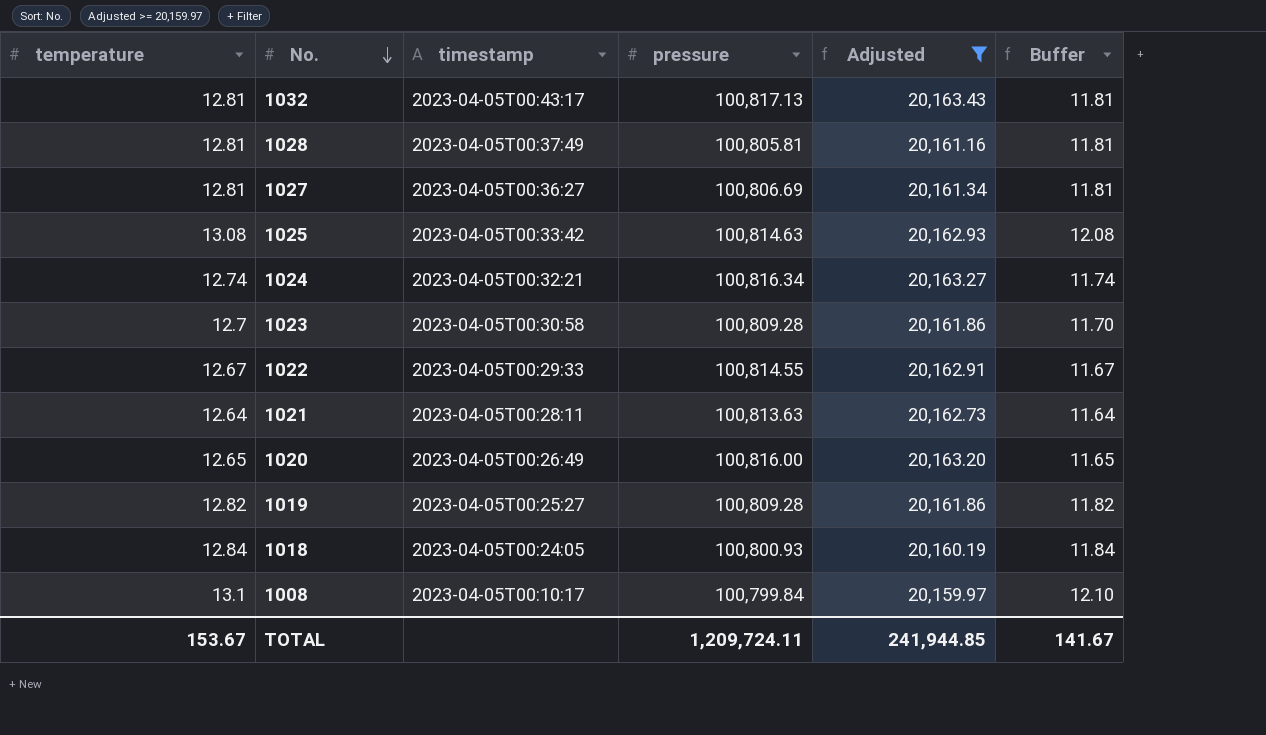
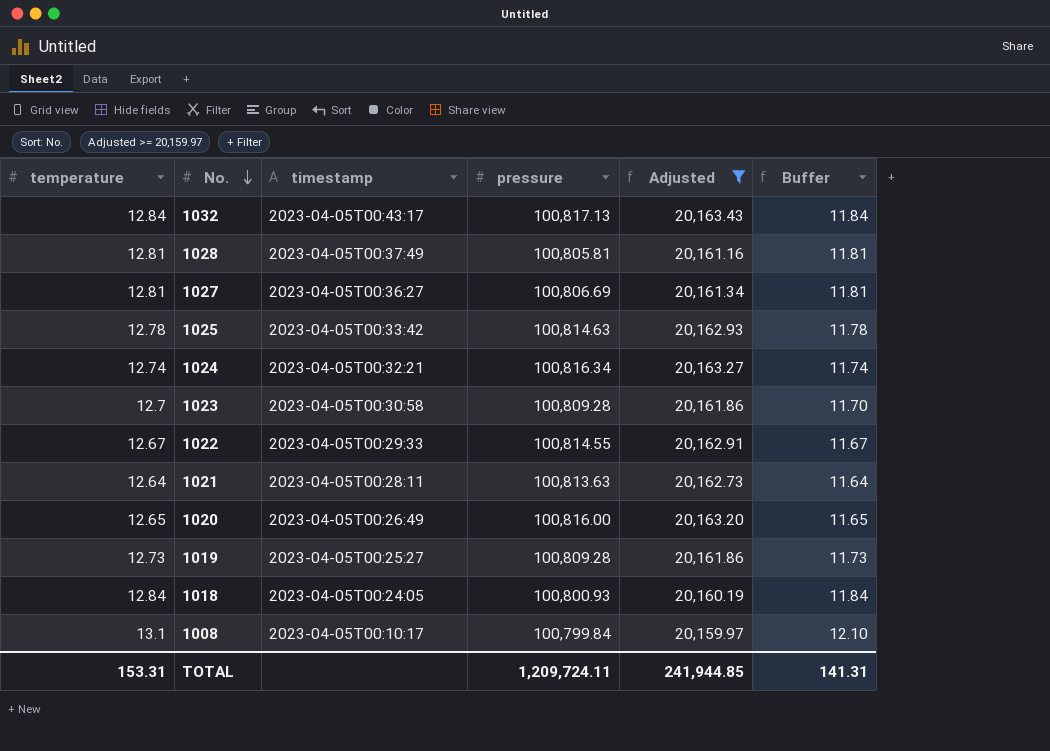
1032 | temperature: 12.81 -> 12.84
1032 | Buffer: 11.81 -> 11.84
1025 | temperature: 13.08 -> 12.78
1025 | Buffer: 12.08 -> 11.78
1019 | temperature: 12.82 -> 12.73
1019 | Buffer: 11.82 -> 11.73
TOTAL | temperature: 153.67 -> 153.31
TOTAL | Buffer: 141.67 -> 141.31

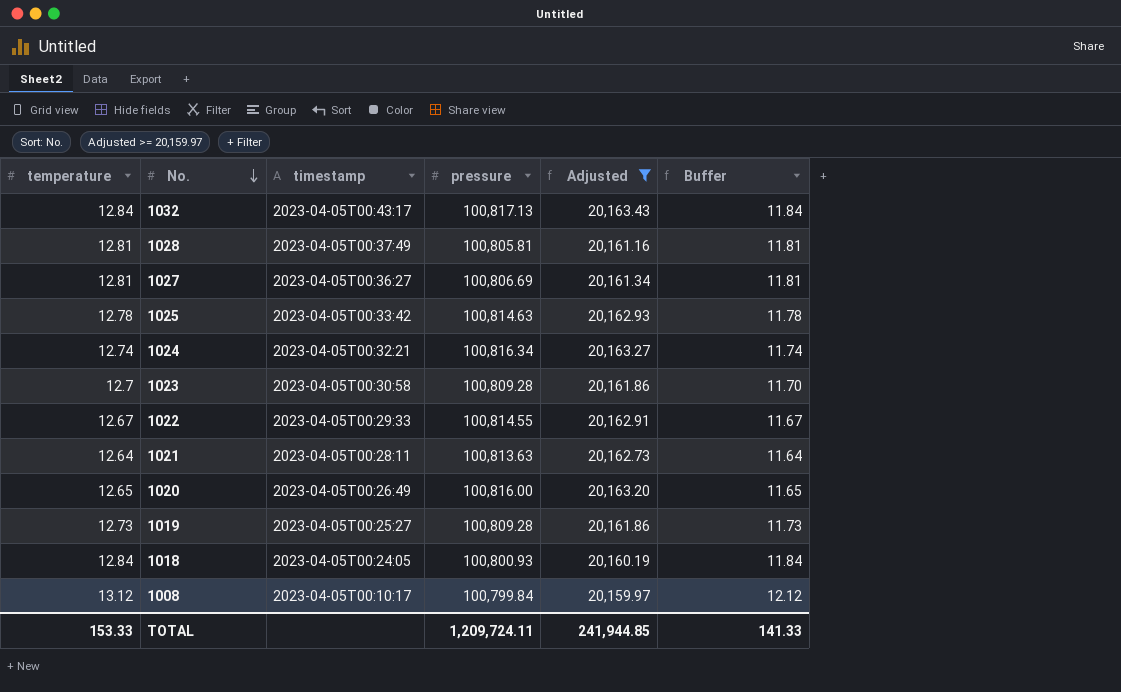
1008 | temperature: 13.1 -> 13.12
1008 | Buffer: 12.10 -> 12.12
TOTAL | temperature: 153.31 -> 153.33
TOTAL | Buffer: 141.31 -> 141.33

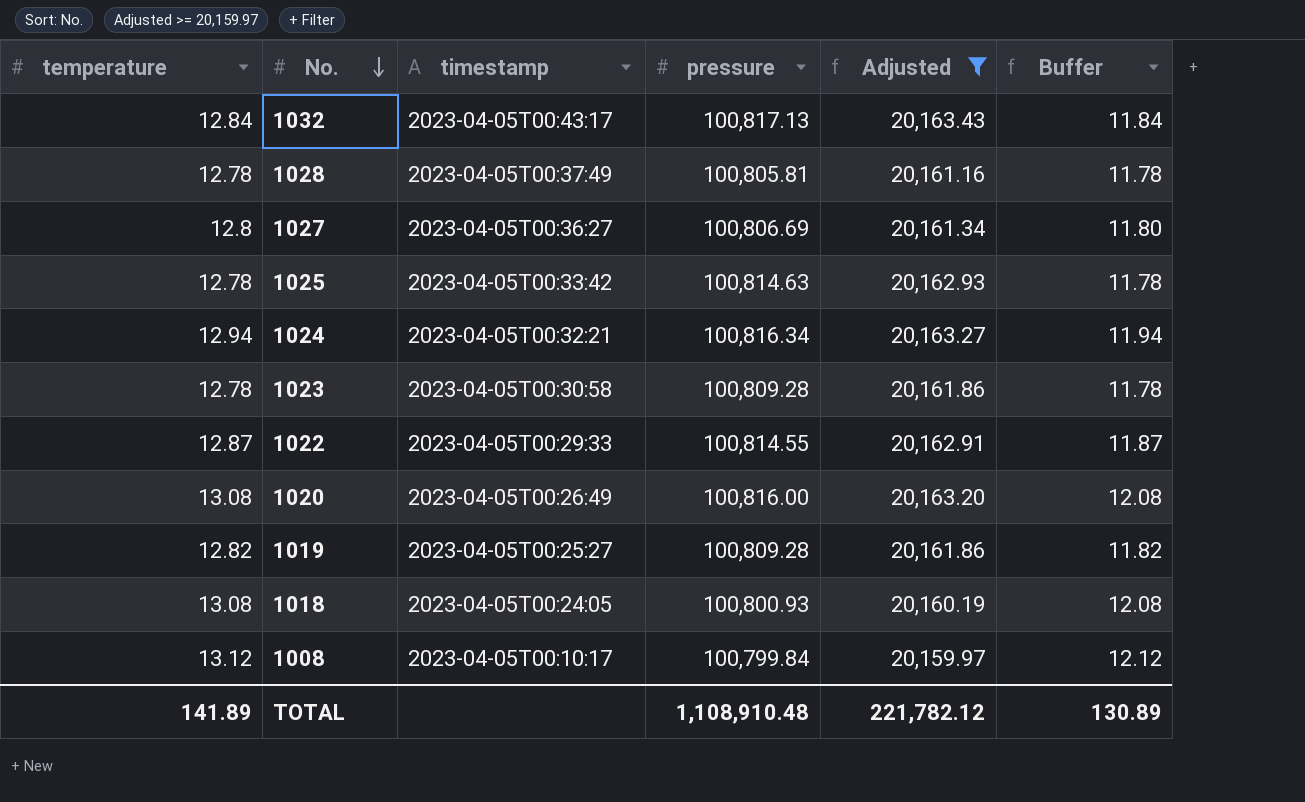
row 1021: 12.64 | 2023-04-05T00:28:11 | 100,813.63 | 20,162.73 | 11.64 -> none
1028 | temperature: 12.81 -> 12.78
1028 | Buffer: 11.81 -> 11.78
1027 | temperature: 12.81 -> 12.8
1027 | Buffer: 11.81 -> 11.80
1024 | temperature: 12.74 -> 12.94
1024 | Buffer: 11.74 -> 11.94
1023 | temperature: 12.7 -> 12.78
1023 | Buffer: 11.70 -> 11.78
1022 | temperature: 12.67 -> 12.87
1022 | Buffer: 11.67 -> 11.87
1020 | temperature: 12.65 -> 13.08
1020 | Buffer: 11.65 -> 12.08
1019 | temperature: 12.73 -> 12.82
1019 | Buffer: 11.73 -> 11.82
1018 | temperature: 12.84 -> 13.08
1018 | Buffer: 11.84 -> 12.08
TOTAL | temperature: 153.33 -> 141.89
TOTAL | pressure: 1,209,724.11 -> 1,108,910.48
TOTAL | Adjusted: 241,944.85 -> 221,782.12
TOTAL | Buffer: 141.33 -> 130.89

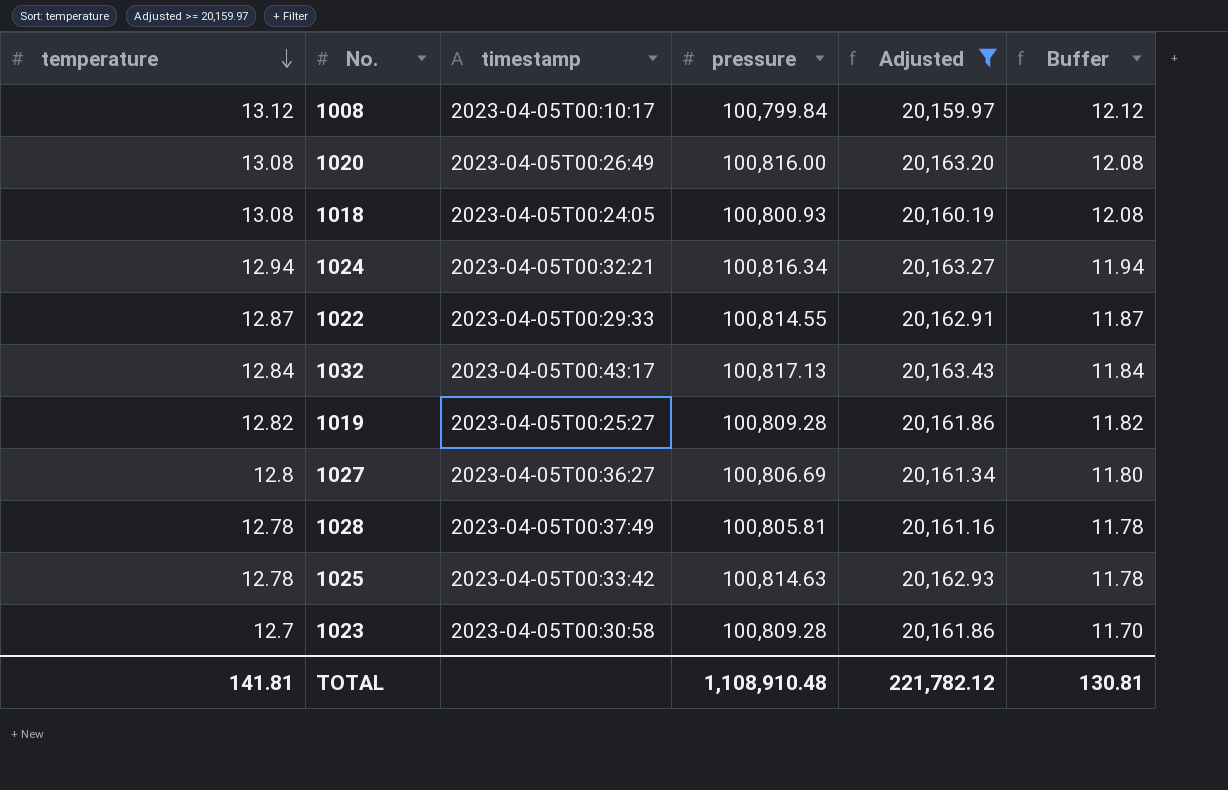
row order: No. descending -> temperature descending
1023 | temperature: 12.78 -> 12.7
1023 | Buffer: 11.78 -> 11.70
TOTAL | temperature: 141.89 -> 141.81
TOTAL | Buffer: 130.89 -> 130.81

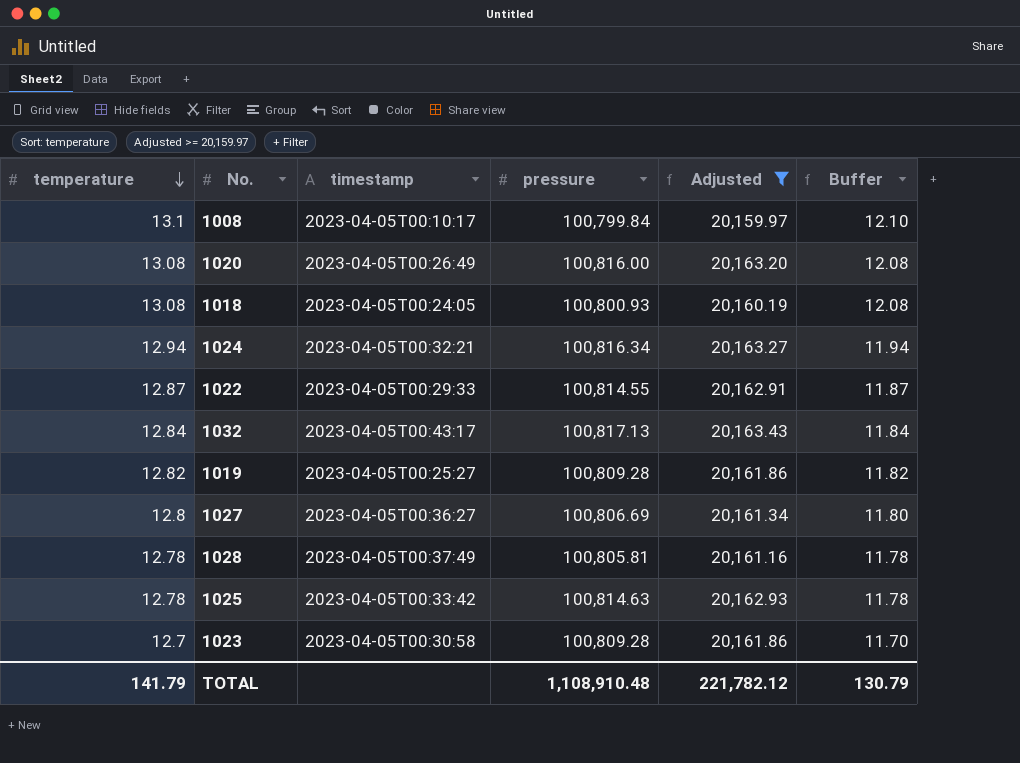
1008 | temperature: 13.12 -> 13.1
1008 | Buffer: 12.12 -> 12.10
TOTAL | temperature: 141.81 -> 141.79
TOTAL | Buffer: 130.81 -> 130.79

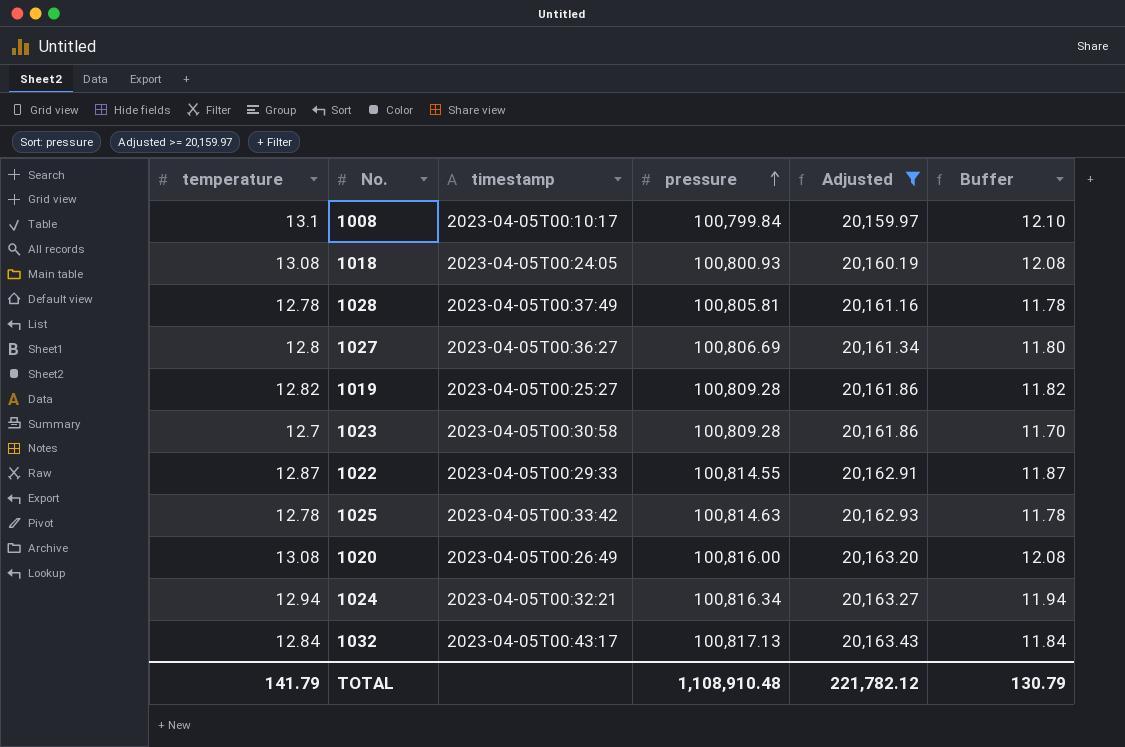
row order: temperature descending -> pressure ascending

